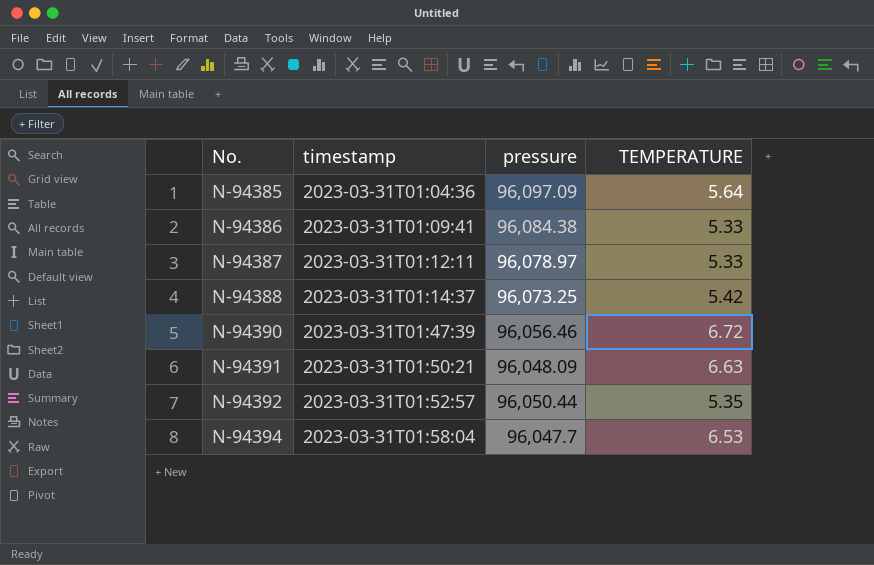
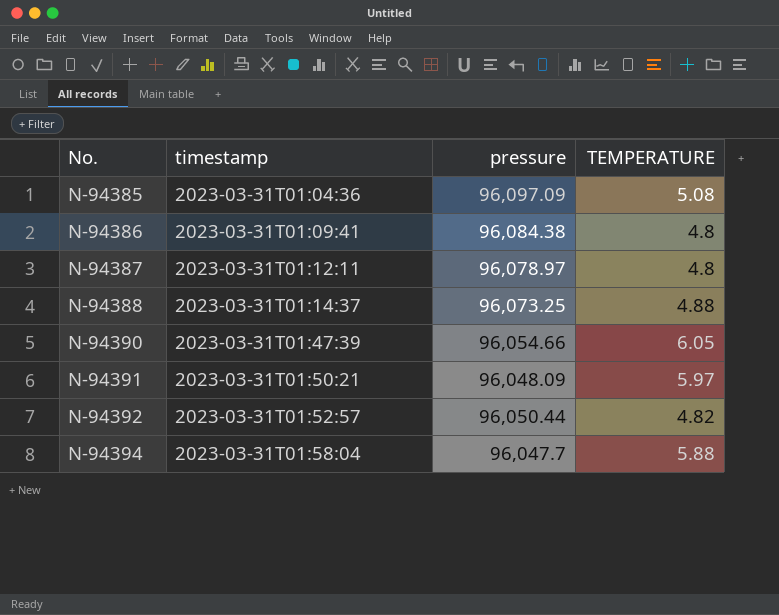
N-94385 | TEMPERATURE: 5.64 -> 5.08
N-94386 | TEMPERATURE: 5.33 -> 4.8
N-94387 | TEMPERATURE: 5.33 -> 4.8
N-94388 | TEMPERATURE: 5.42 -> 4.88
N-94390 | pressure: 96,056.46 -> 96,054.66
N-94390 | TEMPERATURE: 6.72 -> 6.05
N-94391 | TEMPERATURE: 6.63 -> 5.97
N-94392 | TEMPERATURE: 5.35 -> 4.82
N-94394 | TEMPERATURE: 6.53 -> 5.88

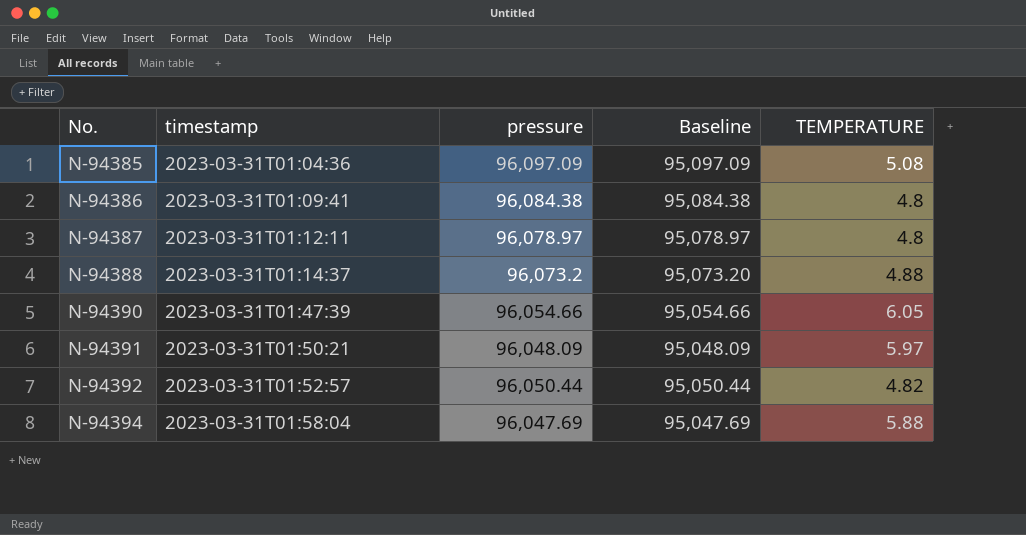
column Baseline | formula: none -> [pressure] - 1000
N-94388 | pressure: 96,073.25 -> 96,073.2
N-94394 | pressure: 96,047.7 -> 96,047.69

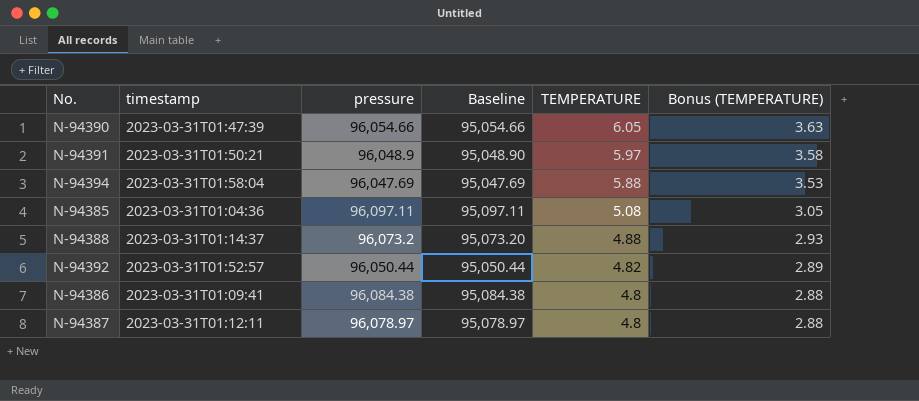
row order: No. ascending -> TEMPERATURE descending
column Bonus (TEMPERATURE) | formula: none -> [TEMPERATURE] * 0.6
N-94391 | pressure: 96,048.09 -> 96,048.9
N-94391 | Baseline: 95,048.09 -> 95,048.90
N-94385 | pressure: 96,097.09 -> 96,097.11
N-94385 | Baseline: 95,097.09 -> 95,097.11

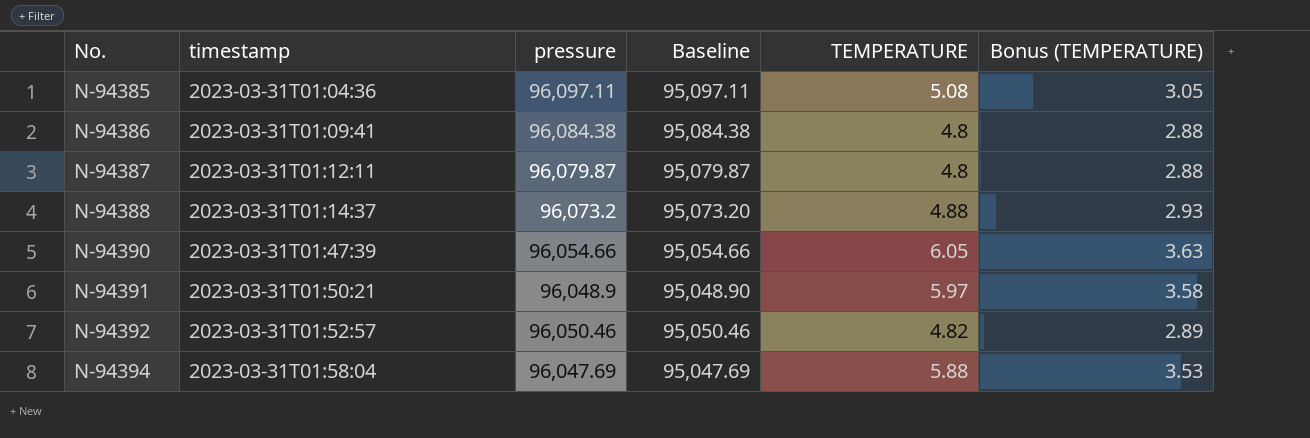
row order: TEMPERATURE descending -> No. ascending
N-94387 | pressure: 96,078.97 -> 96,079.87
N-94387 | Baseline: 95,078.97 -> 95,079.87
N-94392 | pressure: 96,050.44 -> 96,050.46
N-94392 | Baseline: 95,050.44 -> 95,050.46

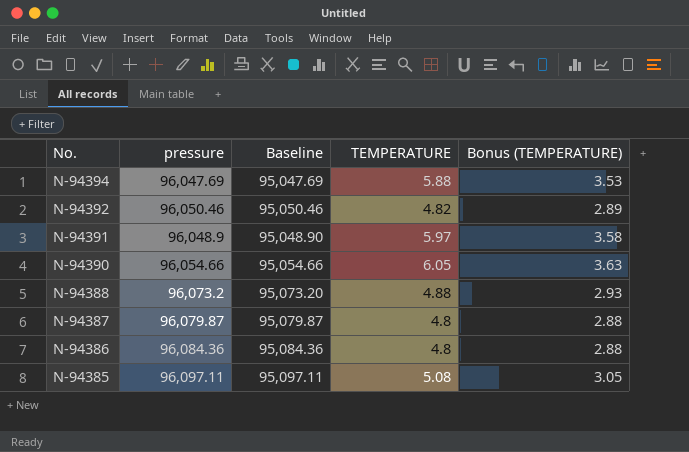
row order: No. ascending -> No. descending
column timestamp | position: 2 -> none
N-94386 | pressure: 96,084.38 -> 96,084.36
N-94386 | Baseline: 95,084.38 -> 95,084.36

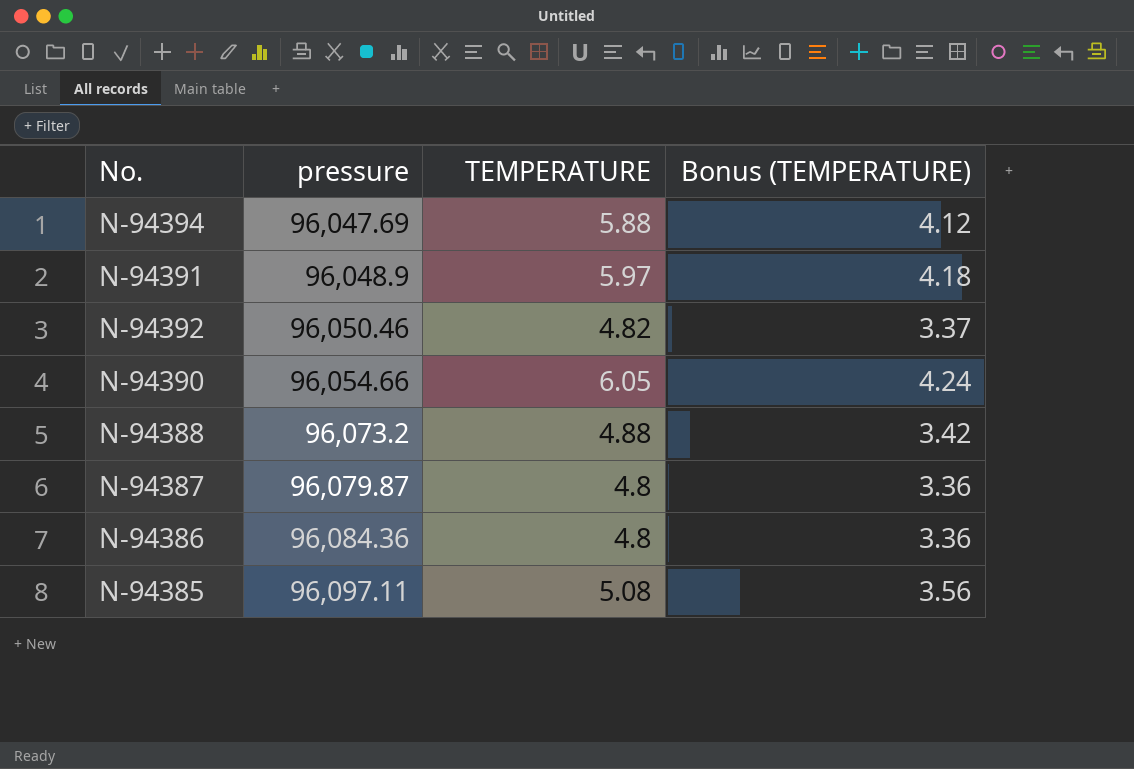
row order: No. descending -> pressure ascending
column Baseline | formula: [pressure] - 1000 -> none
column Bonus (TEMPERATURE) | formula: [TEMPERATURE] * 0.6 -> [TEMPERATURE] * 0.7

